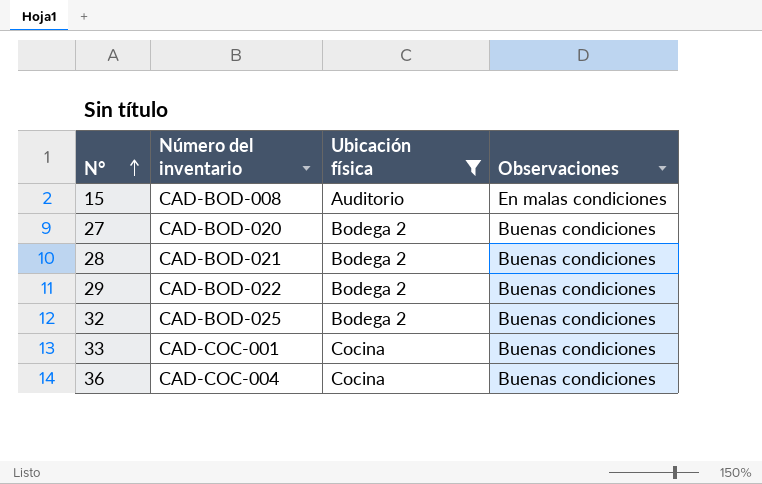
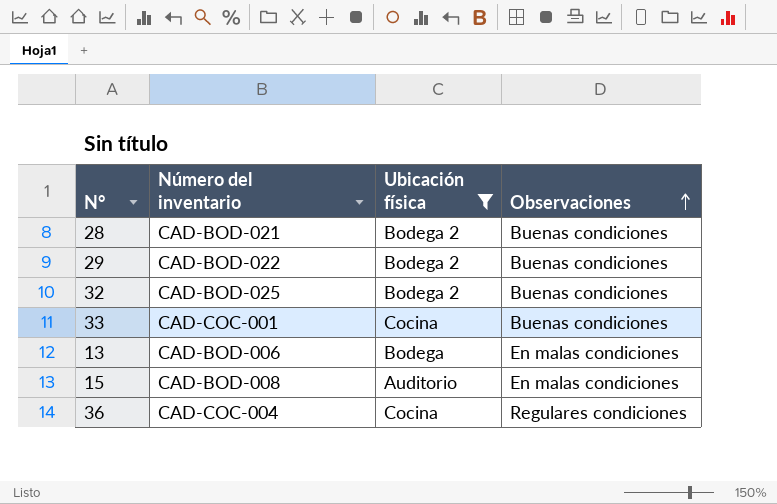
row order: N° ascending -> Observaciones ascending
row 27: CAD-BOD-020 | Bodega 2 | Buenas condiciones -> none
row 13: none -> CAD-BOD-006 | Bodega | En malas condiciones
36 | Observaciones: Buenas condiciones -> Regulares condiciones

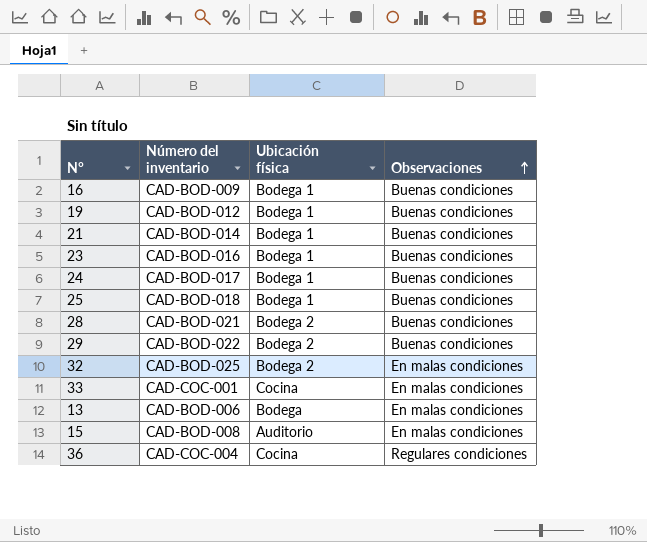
filter: Ubicación física != Bodega 1 -> none
32 | Observaciones: Buenas condiciones -> En malas condiciones
33 | Observaciones: Buenas condiciones -> En malas condiciones

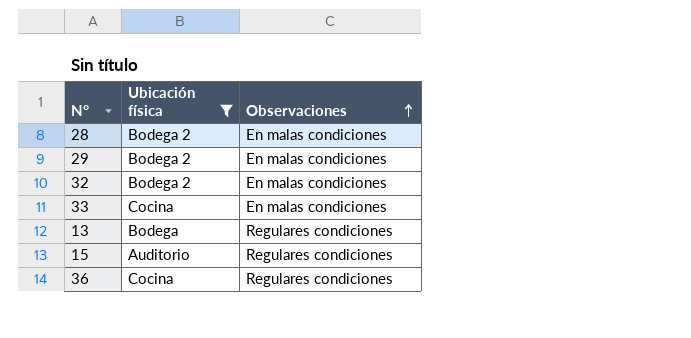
filter: none -> Ubicación física != Bodega 1
column Número del inventario | position: 2 -> none
28 | Observaciones: Buenas condiciones -> En malas condiciones
29 | Observaciones: Buenas condiciones -> En malas condiciones
13 | Observaciones: En malas condiciones -> Regulares condiciones
15 | Observaciones: En malas condiciones -> Regulares condiciones

